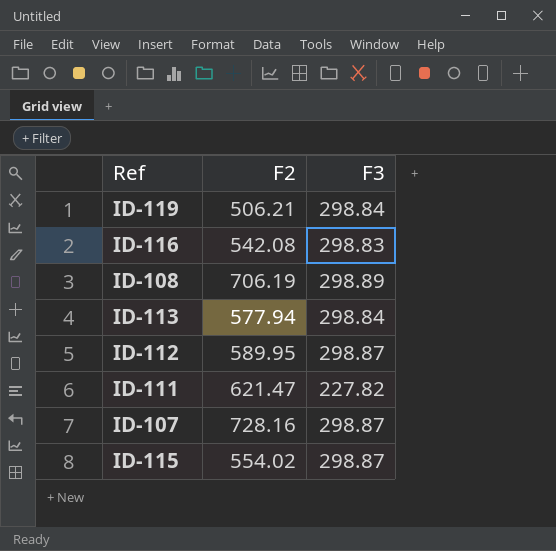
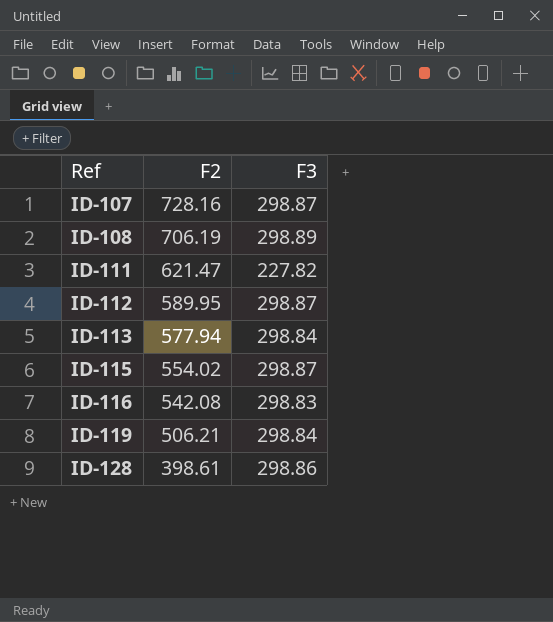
row order: none -> Ref ascending
row ID-128: none -> 398.61 | 298.86

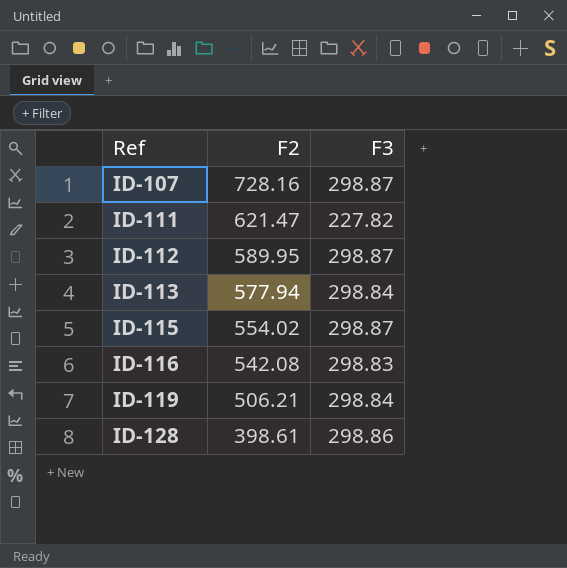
row ID-108: 706.19 | 298.89 -> none

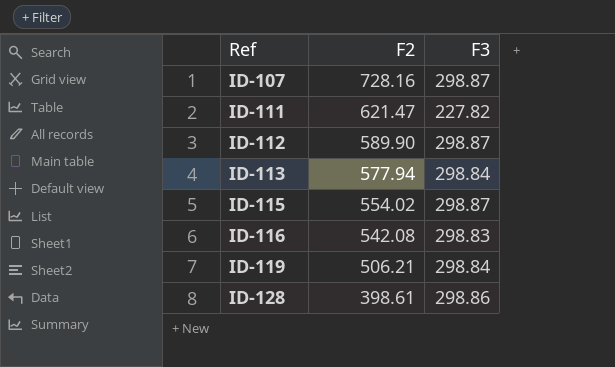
ID-112 | F2: 589.95 -> 589.90

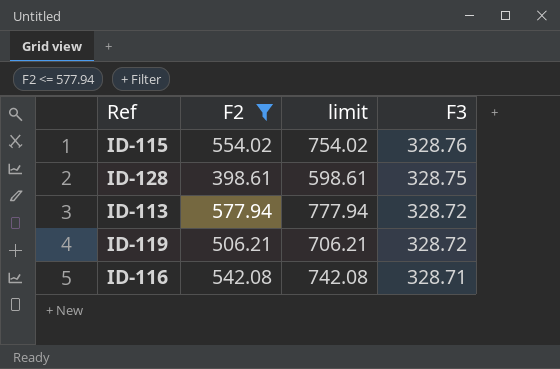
filter: none -> F2 <= 577.94
row order: Ref ascending -> F3 descending
column limit | formula: none -> [F2] + 200
ID-115 | F3: 298.87 -> 328.76
ID-128 | F3: 298.86 -> 328.75
ID-113 | F3: 298.84 -> 328.72
ID-119 | F3: 298.84 -> 328.72
ID-116 | F3: 298.83 -> 328.71

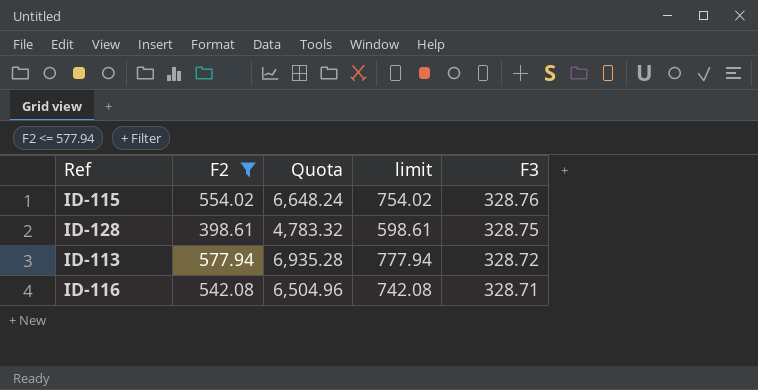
column Quota | formula: none -> [F2] * 12
row ID-119: 506.21 | 706.21 | 328.72 -> none

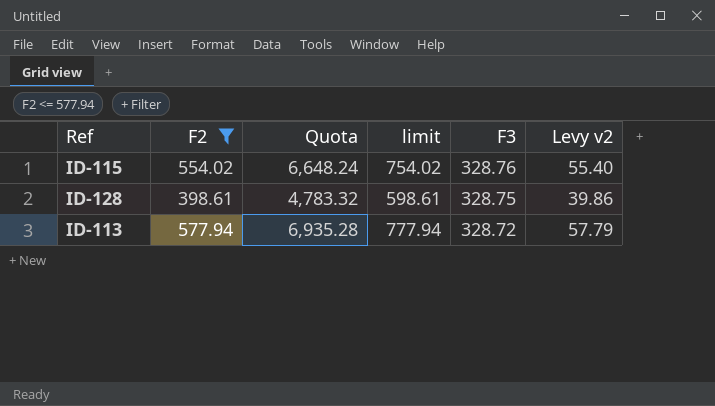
column Levy v2 | formula: none -> [F2] * 0.1
row ID-116: 542.08 | 6,504.96 | 742.08 | 328.71 -> none

